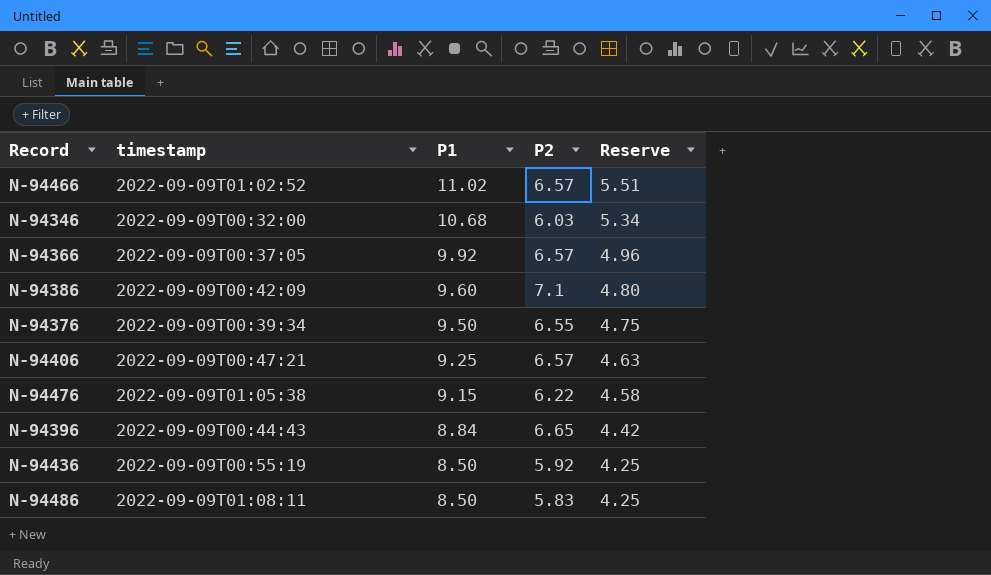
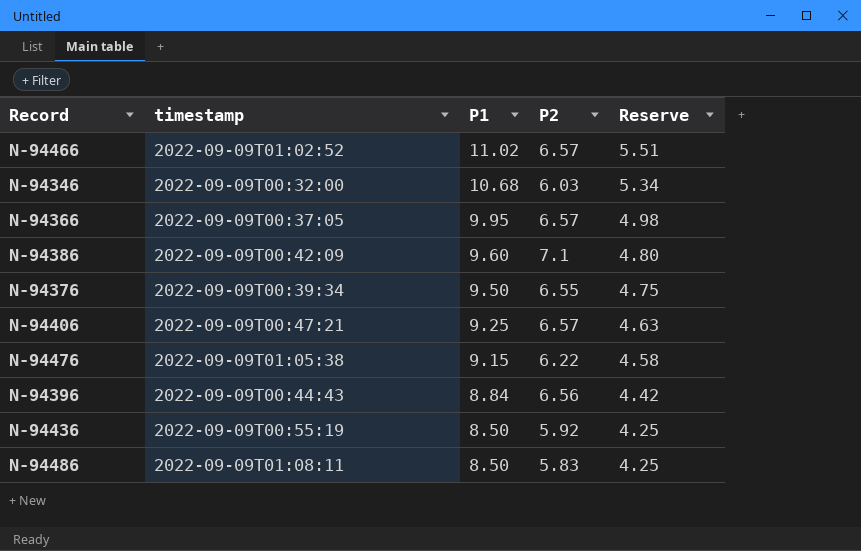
N-94366 | P1: 9.92 -> 9.95
N-94366 | Reserve: 4.96 -> 4.98
N-94396 | P2: 6.65 -> 6.56

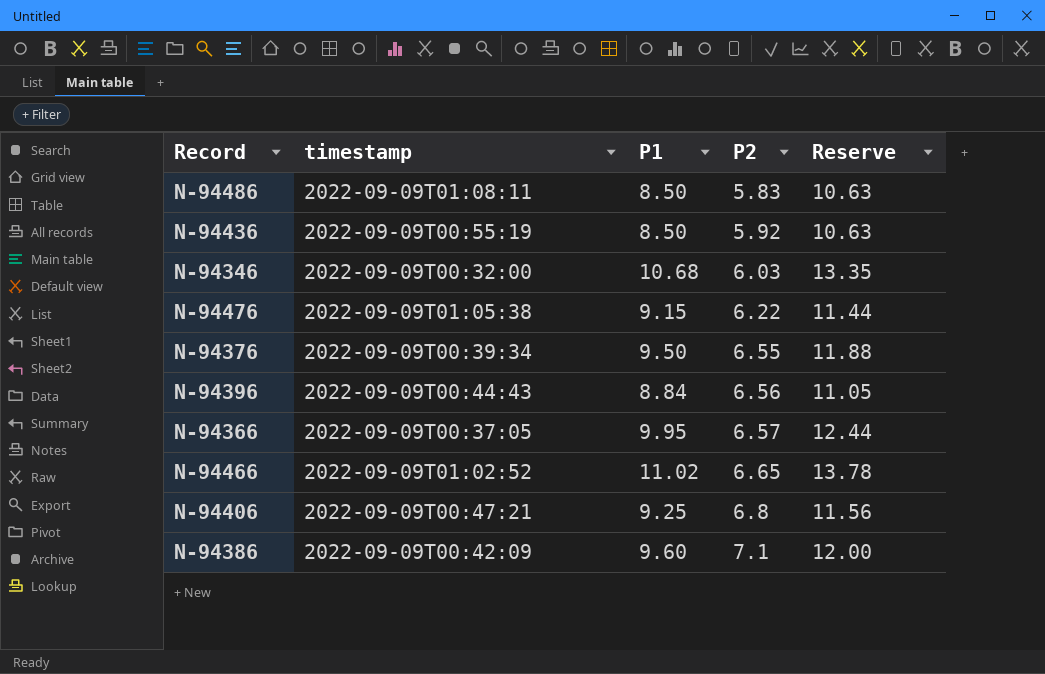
row order: P1 descending -> P2 ascending
column Reserve | formula: [P1] * 0.5 -> [P1] * 1.25
N-94466 | P2: 6.57 -> 6.65
N-94406 | P2: 6.57 -> 6.8

